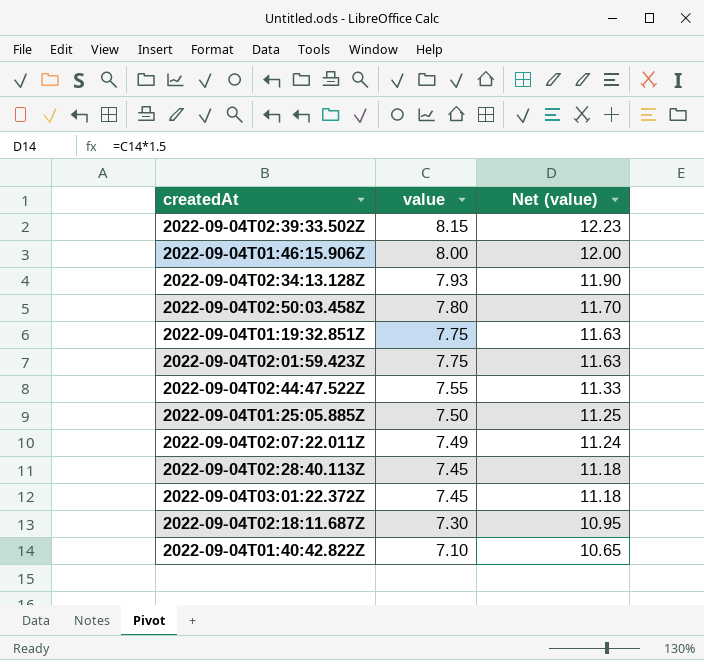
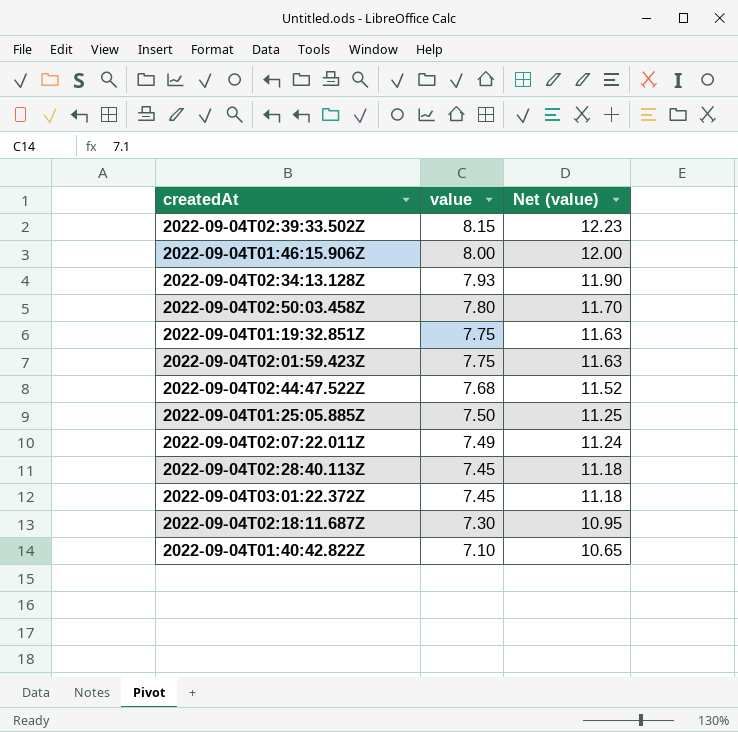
2022-09-04T02:44:47.522Z | value: 7.55 -> 7.68
2022-09-04T02:44:47.522Z | Net (value): 11.33 -> 11.52

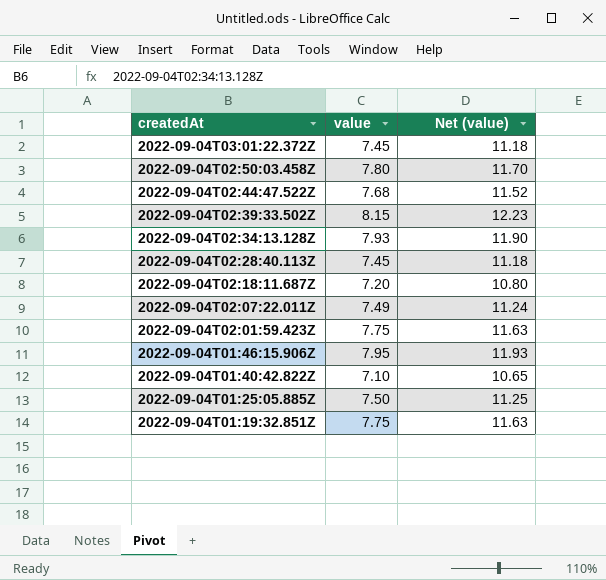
row order: value descending -> createdAt descending
2022-09-04T02:18:11.687Z | value: 7.30 -> 7.20
2022-09-04T02:18:11.687Z | Net (value): 10.95 -> 10.80
2022-09-04T01:46:15.906Z | value: 8.00 -> 7.95
2022-09-04T01:46:15.906Z | Net (value): 12.00 -> 11.93

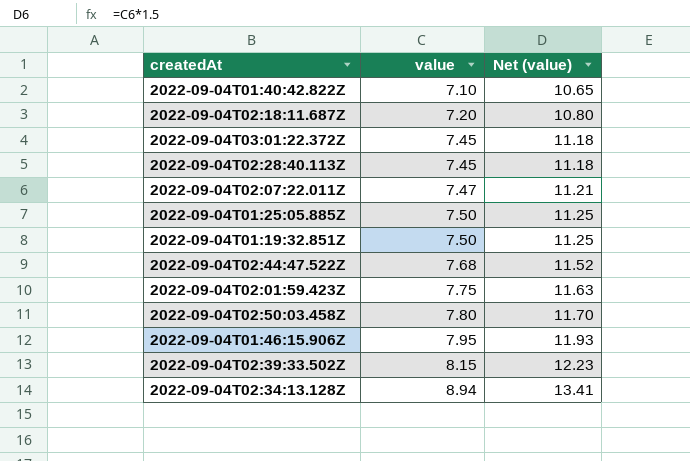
row order: createdAt descending -> value ascending
2022-09-04T02:07:22.011Z | value: 7.49 -> 7.47
2022-09-04T02:07:22.011Z | Net (value): 11.24 -> 11.21
2022-09-04T01:19:32.851Z | value: 7.75 -> 7.50
2022-09-04T01:19:32.851Z | Net (value): 11.63 -> 11.25
2022-09-04T02:34:13.128Z | value: 7.93 -> 8.94
2022-09-04T02:34:13.128Z | Net (value): 11.90 -> 13.41

